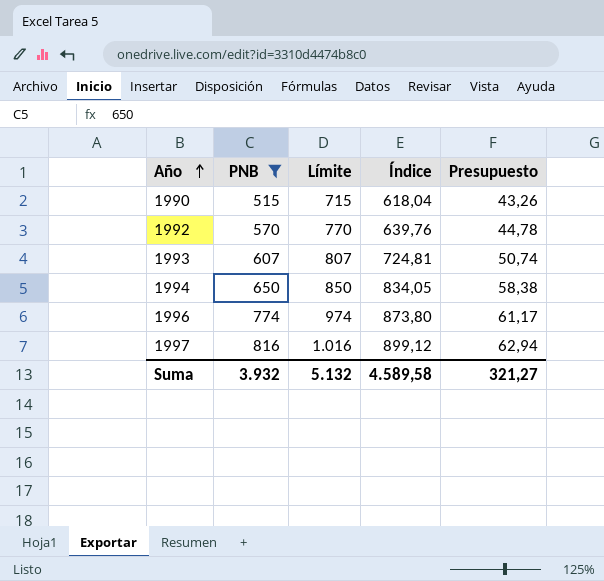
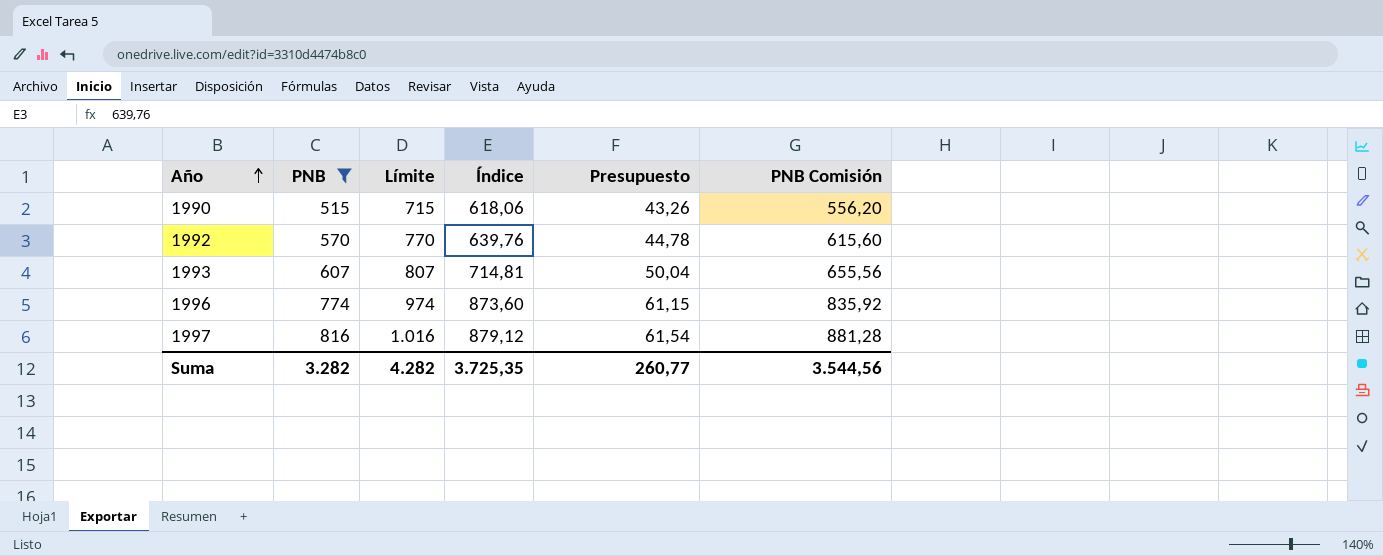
column PNB Comisión | formula: none -> [PNB] * 1,08
row 1994: 650 | 850 | 834,05 | 58,38 -> none
1990 | Índice: 618,04 -> 618,06
1993 | Índice: 724,81 -> 714,81
1993 | Presupuesto: 50,74 -> 50,04
1996 | Índice: 873,80 -> 873,60
1996 | Presupuesto: 61,17 -> 61,15
1997 | Índice: 899,12 -> 879,12
1997 | Presupuesto: 62,94 -> 61,54
Suma | PNB: 3.932 -> 3.282
Suma | Límite: 5.132 -> 4.282
Suma | Índice: 4.589,58 -> 3.725,35
Suma | Presupuesto: 321,27 -> 260,77

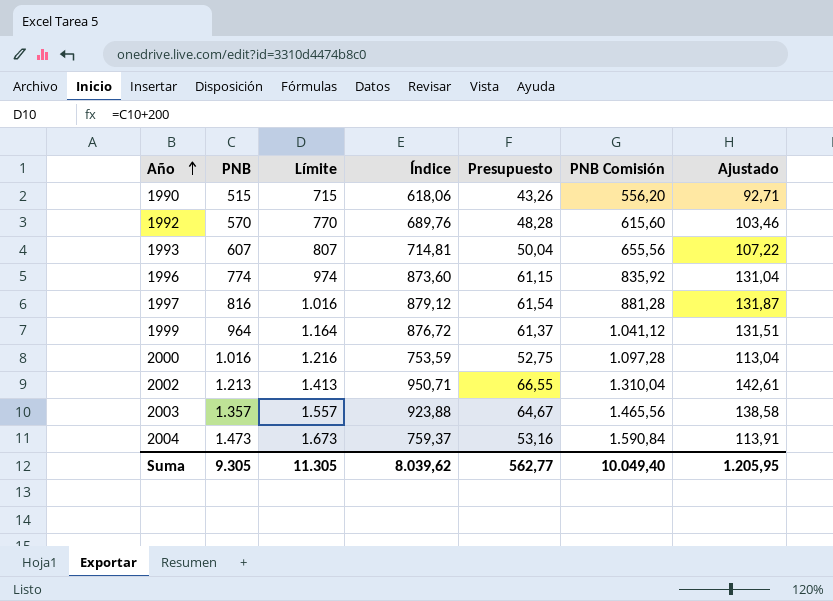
filter: PNB <= 816 -> none
column Ajustado | formula: none -> [Índice] * 0,15
1992 | Índice: 639,76 -> 689,76
1992 | Presupuesto: 44,78 -> 48,28
Suma | PNB: 3.282 -> 9.305
Suma | Límite: 4.282 -> 11.305
Suma | Índice: 3.725,35 -> 8.039,62
Suma | Presupuesto: 260,77 -> 562,77
Suma | PNB Comisión: 3.544,56 -> 10.049,40

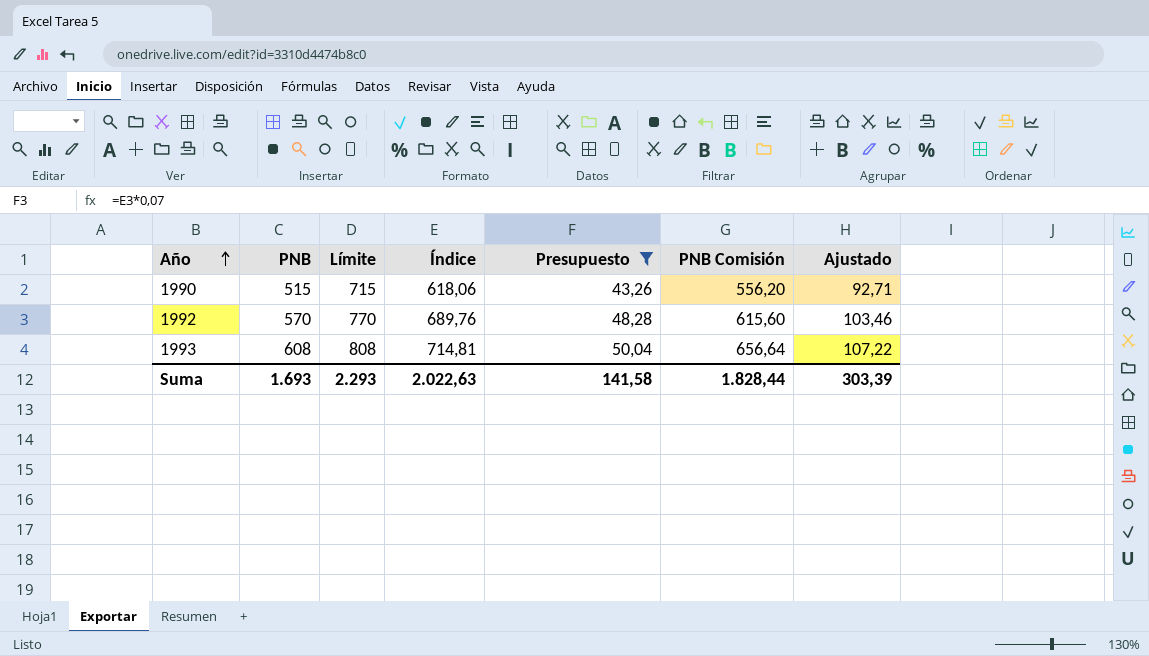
filter: none -> Presupuesto <= 50,04
1993 | PNB: 607 -> 608
1993 | Límite: 807 -> 808
1993 | PNB Comisión: 655,56 -> 656,64
Suma | PNB: 9.305 -> 1.693
Suma | Límite: 11.305 -> 2.293
Suma | Índice: 8.039,62 -> 2.022,63
Suma | Presupuesto: 562,77 -> 141,58
Suma | PNB Comisión: 10.049,40 -> 1.828,44
Suma | Ajustado: 1.205,95 -> 303,39

